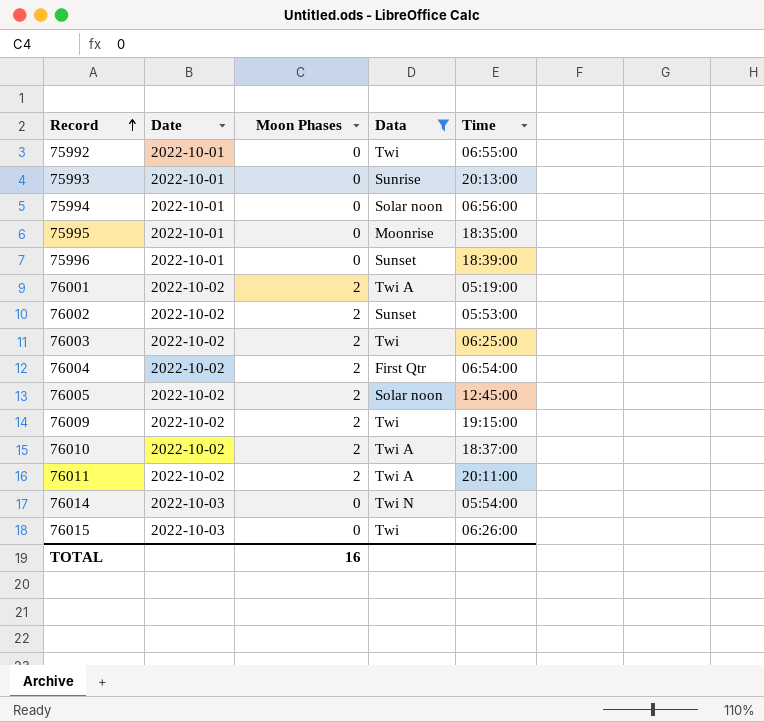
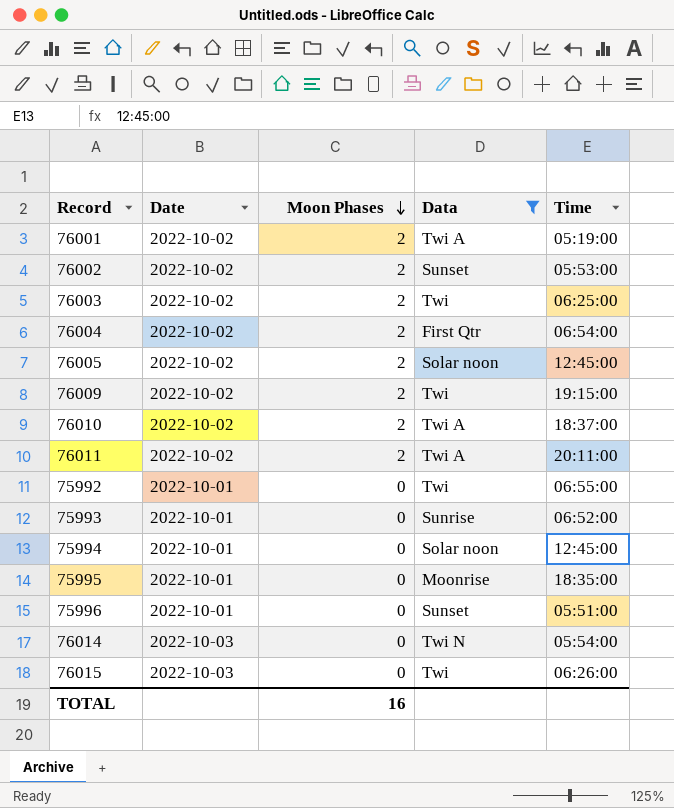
row order: Record ascending -> Moon Phases descending
75993 | Time: 20:13:00 -> 06:52:00
75994 | Time: 06:56:00 -> 12:45:00
75996 | Time: 18:39:00 -> 05:51:00

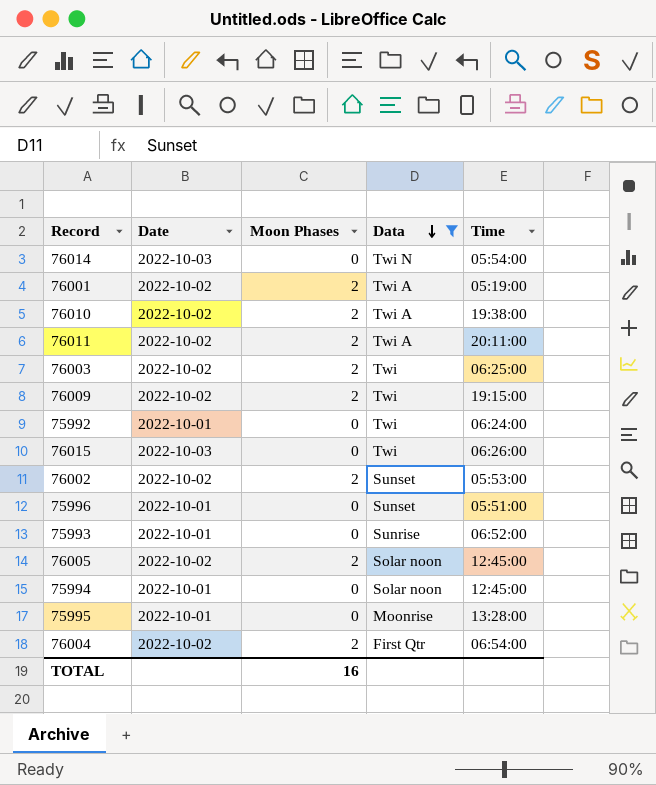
row order: Moon Phases descending -> Data descending
76010 | Time: 18:37:00 -> 19:38:00
75992 | Time: 06:55:00 -> 06:24:00
75995 | Time: 18:35:00 -> 13:28:00

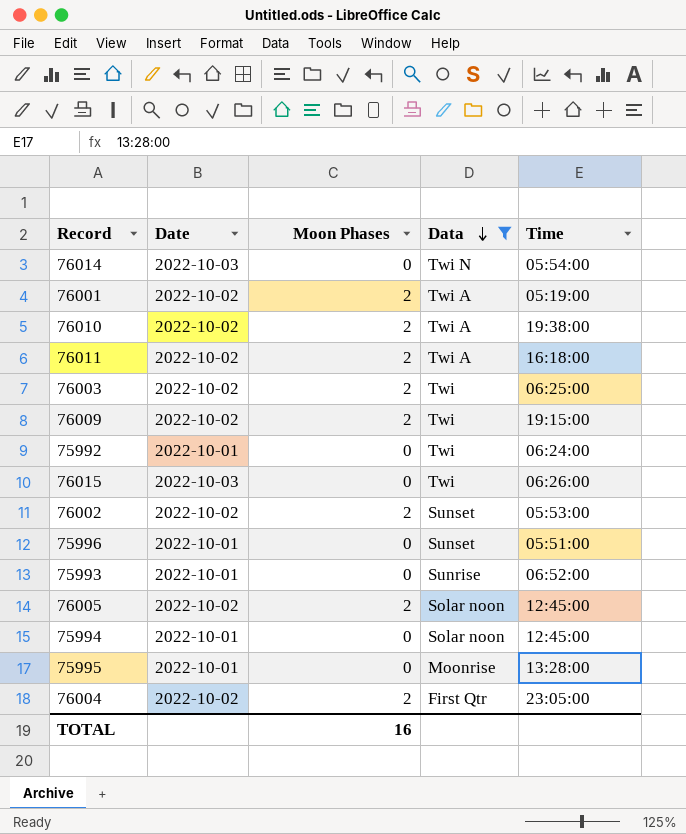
76011 | Time: 20:11:00 -> 16:18:00
76004 | Time: 06:54:00 -> 23:05:00

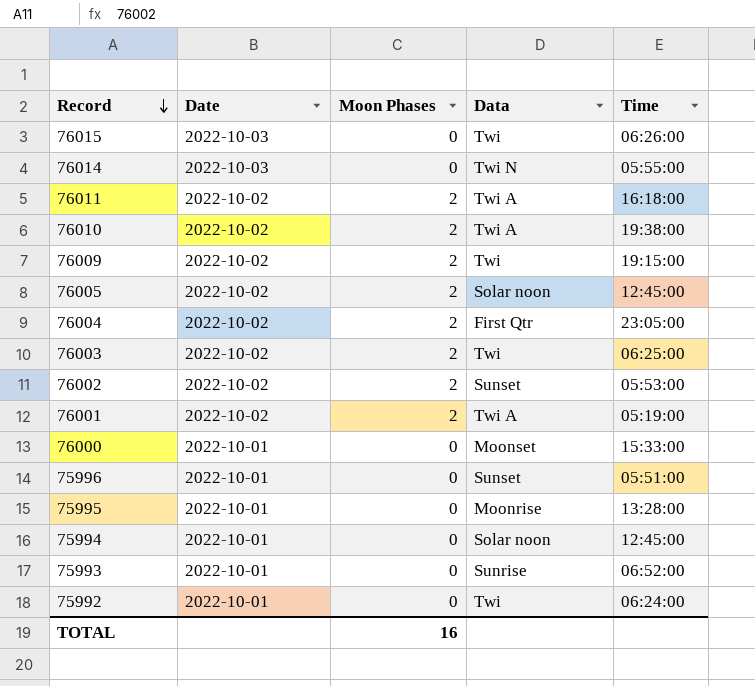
filter: Data != Moonset -> none
row order: Data descending -> Record descending
76014 | Time: 05:54:00 -> 05:55:00

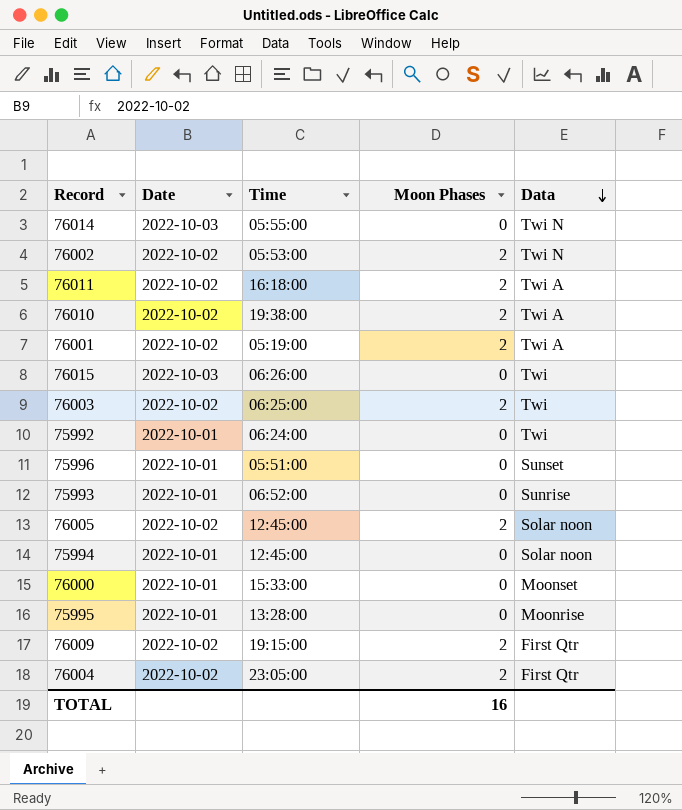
row order: Record descending -> Data descending
column Time | position: 5 -> 3
76002 | Data: Sunset -> Twi N
76009 | Data: Twi -> First Qtr

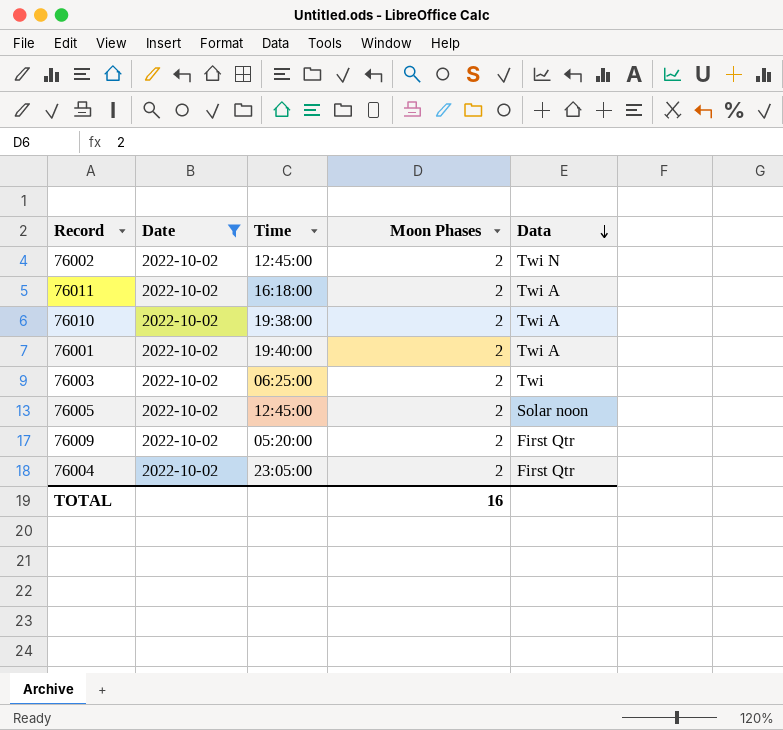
filter: none -> Date = 2022-10-02
76002 | Time: 05:53:00 -> 12:45:00
76001 | Time: 05:19:00 -> 19:40:00
76009 | Time: 19:15:00 -> 05:20:00

